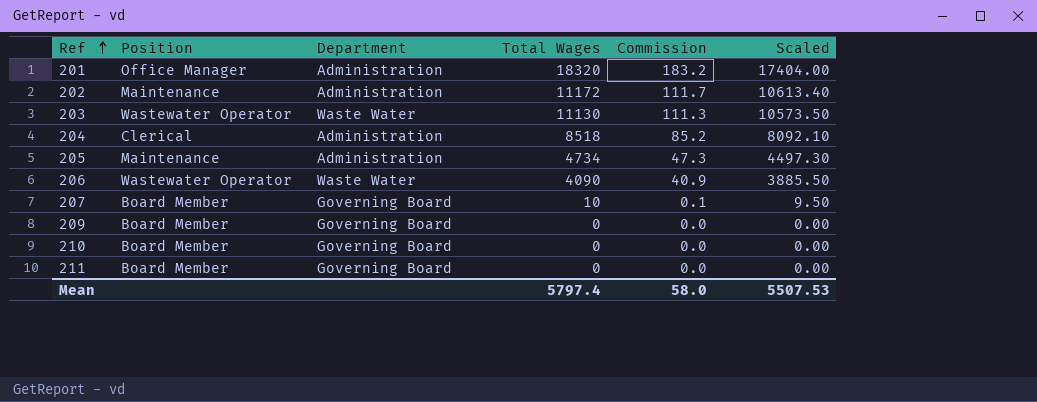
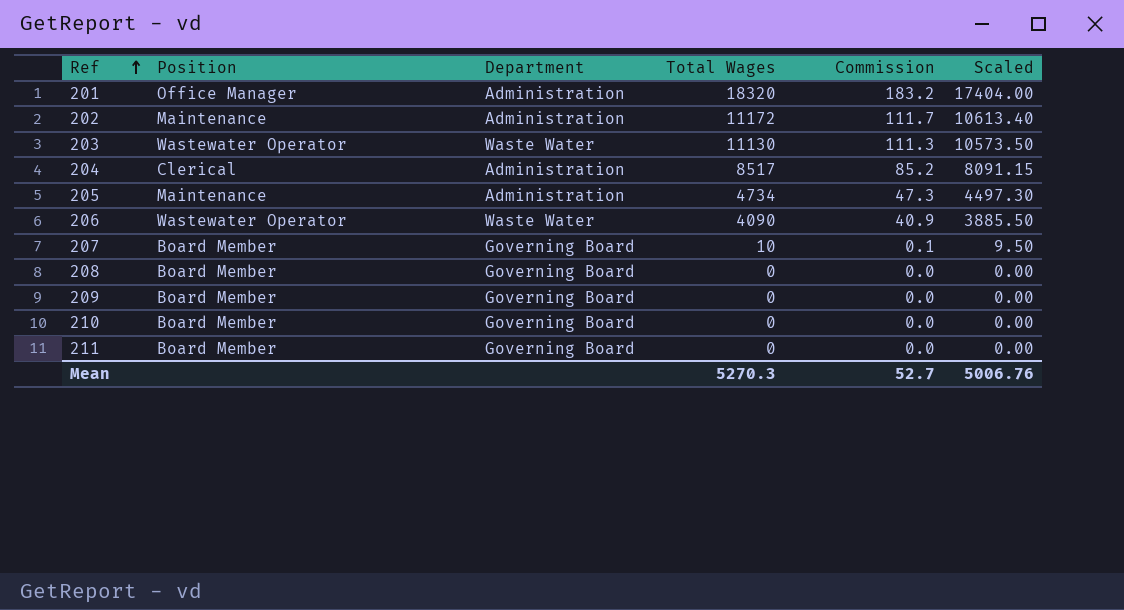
204 | Total Wages: 8518 -> 8517
204 | Scaled: 8092.10 -> 8091.15
row 208: none -> Board Member | Governing Board | 0 | 0.0 | 0.00
Mean | Total Wages: 5797.4 -> 5270.3
Mean | Commission: 58.0 -> 52.7
Mean | Scaled: 5507.53 -> 5006.76

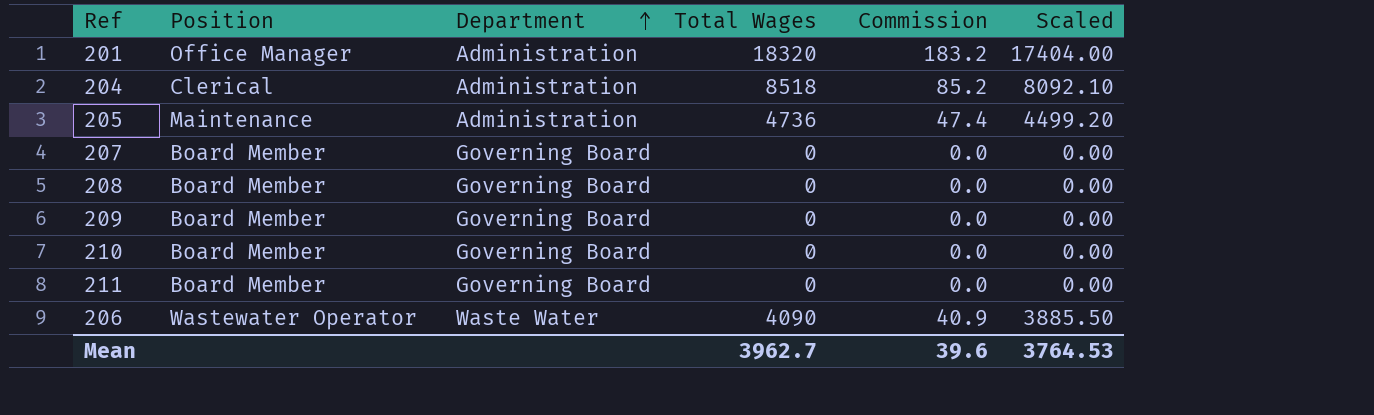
row order: Ref ascending -> Department ascending
row 202: Maintenance | Administration | 11172 | 111.7 | 10613.40 -> none
row 203: Wastewater Operator | Waste Water | 11130 | 111.3 | 10573.50 -> none
204 | Total Wages: 8517 -> 8518
204 | Scaled: 8091.15 -> 8092.10
205 | Total Wages: 4734 -> 4736
205 | Commission: 47.3 -> 47.4
205 | Scaled: 4497.30 -> 4499.20
207 | Total Wages: 10 -> 0
207 | Commission: 0.1 -> 0.0
207 | Scaled: 9.50 -> 0.00
Mean | Total Wages: 5270.3 -> 3962.7
Mean | Commission: 52.7 -> 39.6
Mean | Scaled: 5006.76 -> 3764.53

